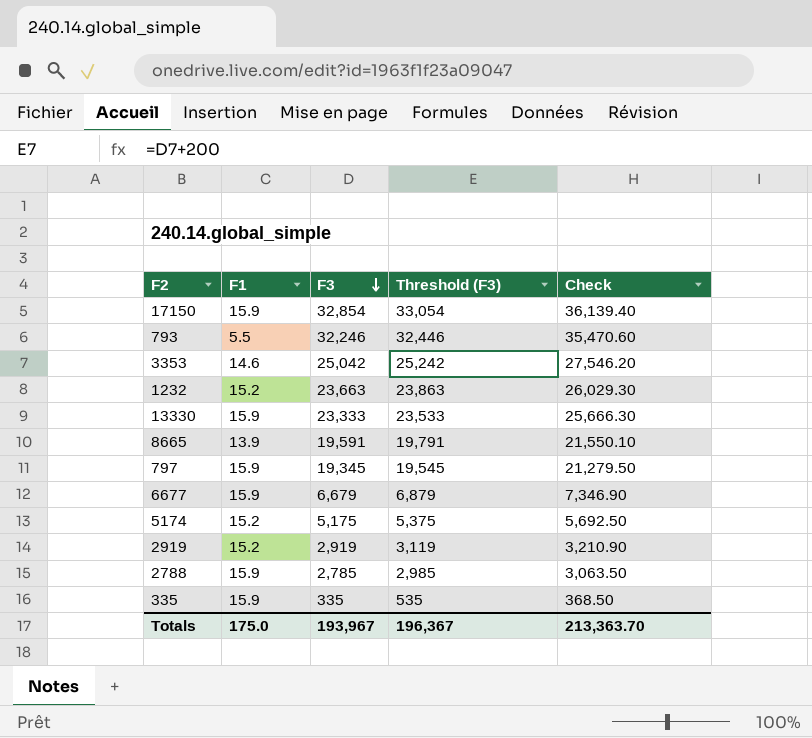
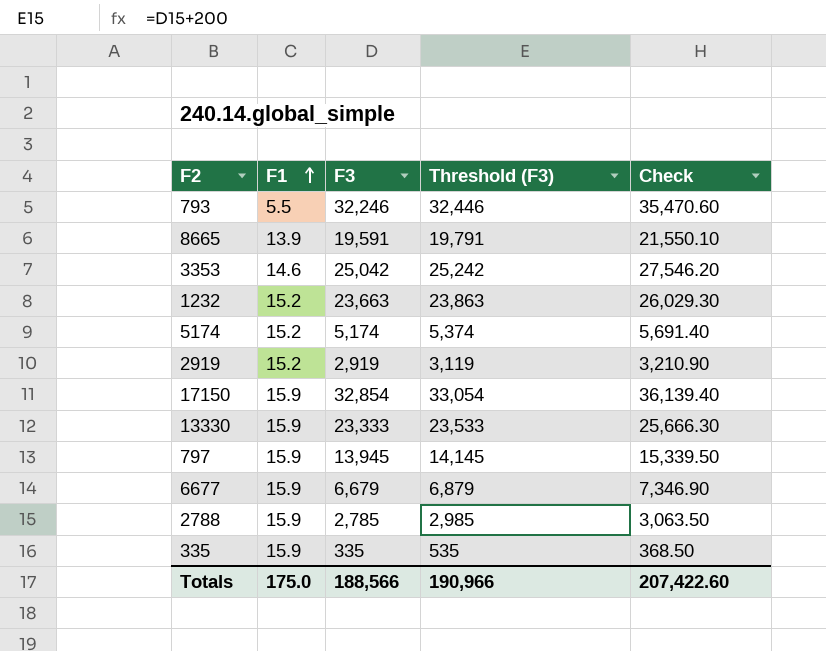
row order: F3 descending -> F1 ascending
5174 | F3: 5,175 -> 5,174
5174 | Threshold (F3): 5,375 -> 5,374
5174 | Check: 5,692.50 -> 5,691.40
797 | F3: 19,345 -> 13,945
797 | Threshold (F3): 19,545 -> 14,145
797 | Check: 21,279.50 -> 15,339.50
Totals | F3: 193,967 -> 188,566
Totals | Threshold (F3): 196,367 -> 190,966
Totals | Check: 213,363.70 -> 207,422.60

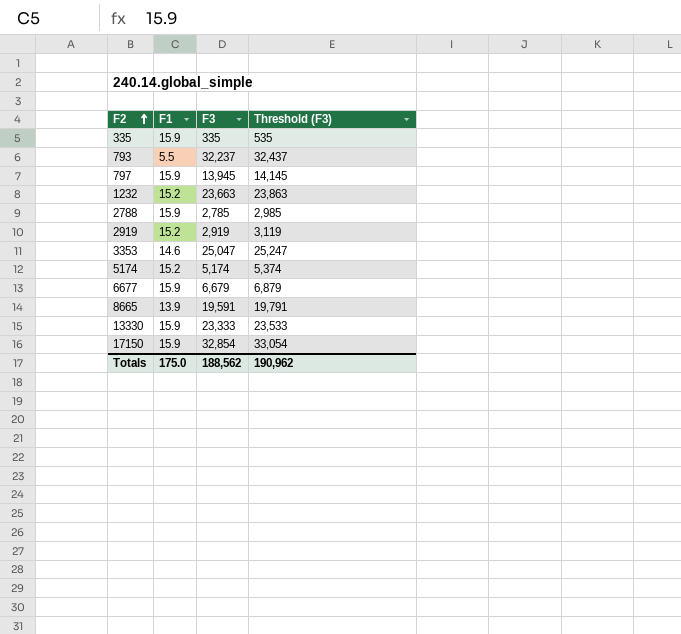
row order: F1 ascending -> F2 ascending
column Check | formula: [F3] * 1.1 -> none
793 | F3: 32,246 -> 32,237
793 | Threshold (F3): 32,446 -> 32,437
3353 | F3: 25,042 -> 25,047
3353 | Threshold (F3): 25,242 -> 25,247
Totals | F3: 188,566 -> 188,562
Totals | Threshold (F3): 190,966 -> 190,962

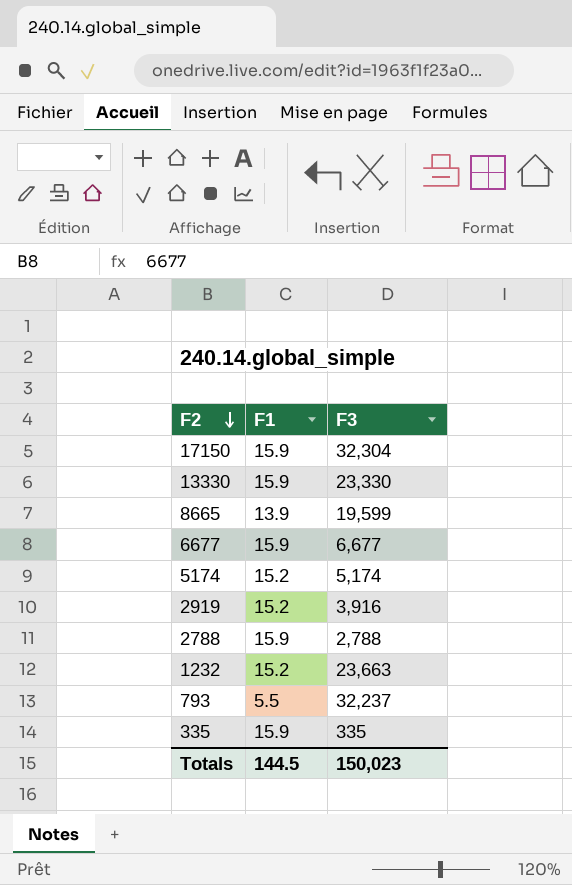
row order: F2 ascending -> F2 descending
column Threshold (F3) | formula: [F3] + 200 -> none
row 797: 15.9 | 13,945 | 14,145 -> none
row 3353: 14.6 | 25,047 | 25,247 -> none
17150 | F3: 32,854 -> 32,304
13330 | F3: 23,333 -> 23,330
8665 | F3: 19,591 -> 19,599
6677 | F3: 6,679 -> 6,677
2919 | F3: 2,919 -> 3,916
2788 | F3: 2,785 -> 2,788
Totals | F1: 175.0 -> 144.5
Totals | F3: 188,562 -> 150,023

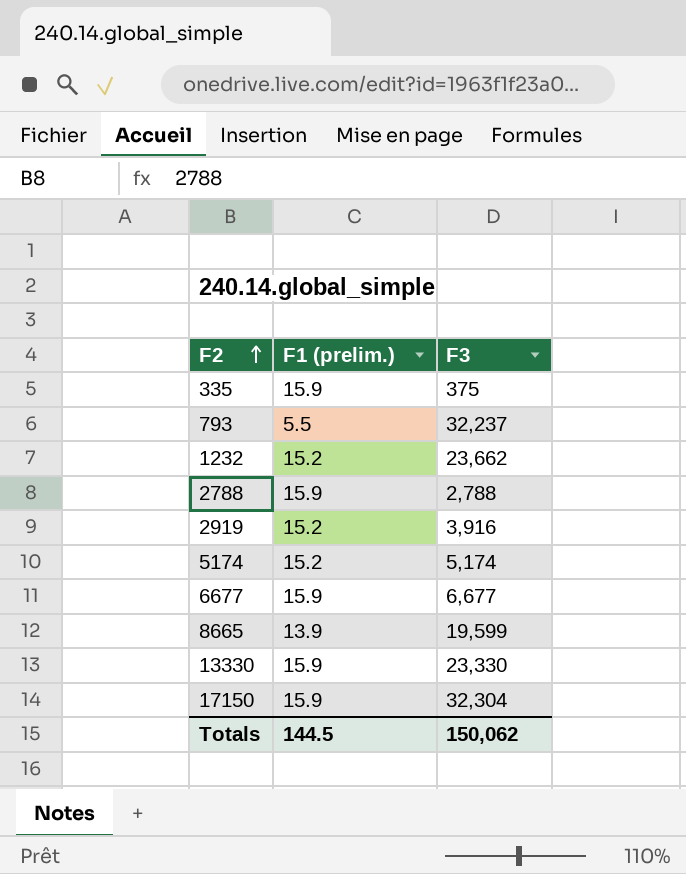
row order: F2 descending -> F2 ascending
column name: F1 -> F1 (prelim.)
335 | F3: 335 -> 375
1232 | F3: 23,663 -> 23,662
Totals | F3: 150,023 -> 150,062

